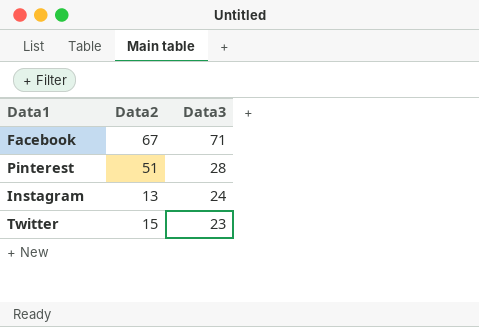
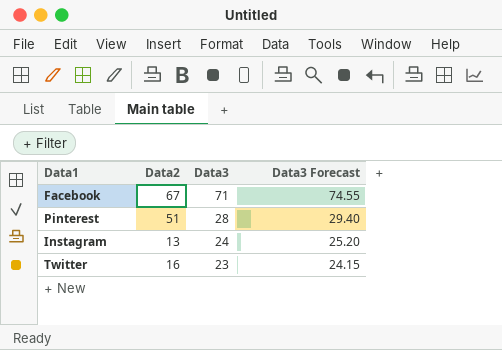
column Data3 Forecast | formula: none -> [Data3] * 1.05
Twitter | Data2: 15 -> 16

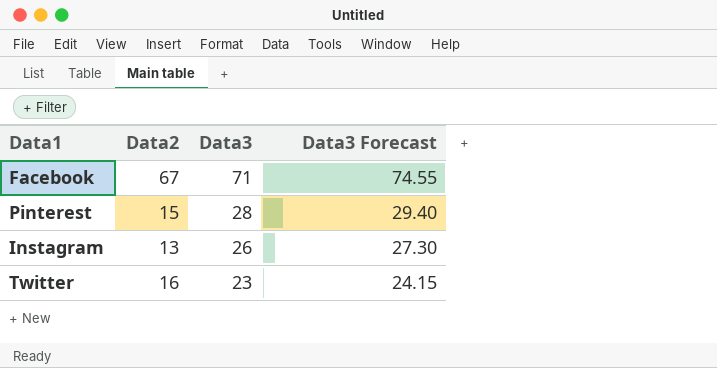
Pinterest | Data2: 51 -> 15
Instagram | Data3: 24 -> 26
Instagram | Data3 Forecast: 25.20 -> 27.30

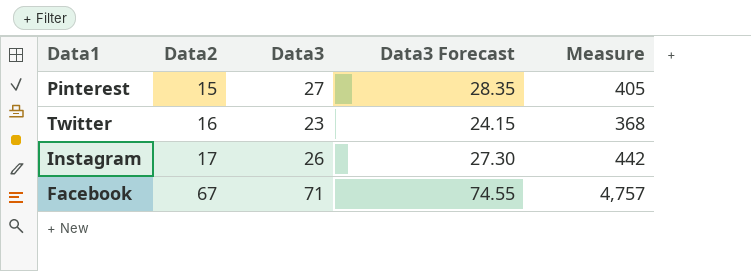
row order: Data3 descending -> Data2 ascending
column Measure | formula: none -> [Data2] * [Data3]
Pinterest | Data3: 28 -> 27
Pinterest | Data3 Forecast: 29.40 -> 28.35
Instagram | Data2: 13 -> 17

